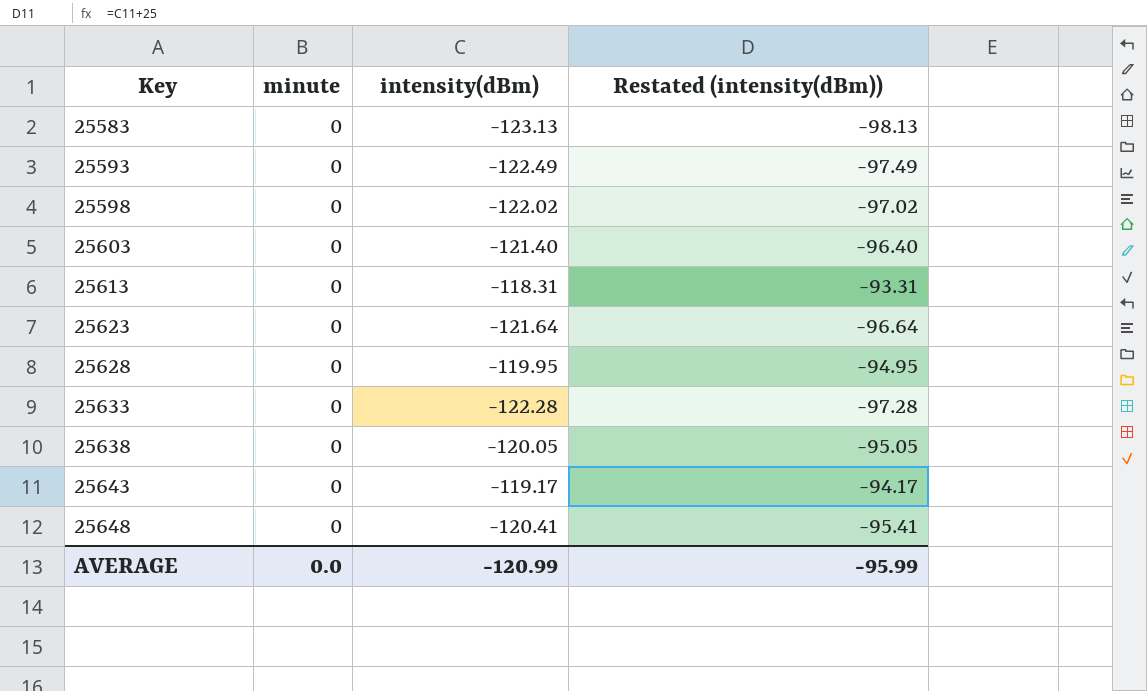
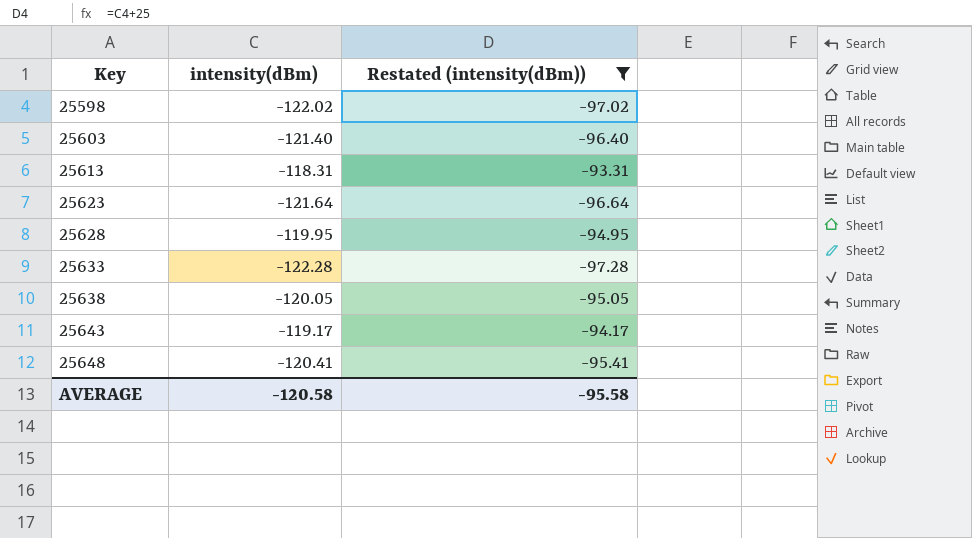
filter: none -> Restated (intensity(dBm)) >= -97.28
column minute | position: 2 -> none
AVERAGE | intensity(dBm): -120.99 -> -120.58
AVERAGE | Restated (intensity(dBm)): -95.99 -> -95.58

